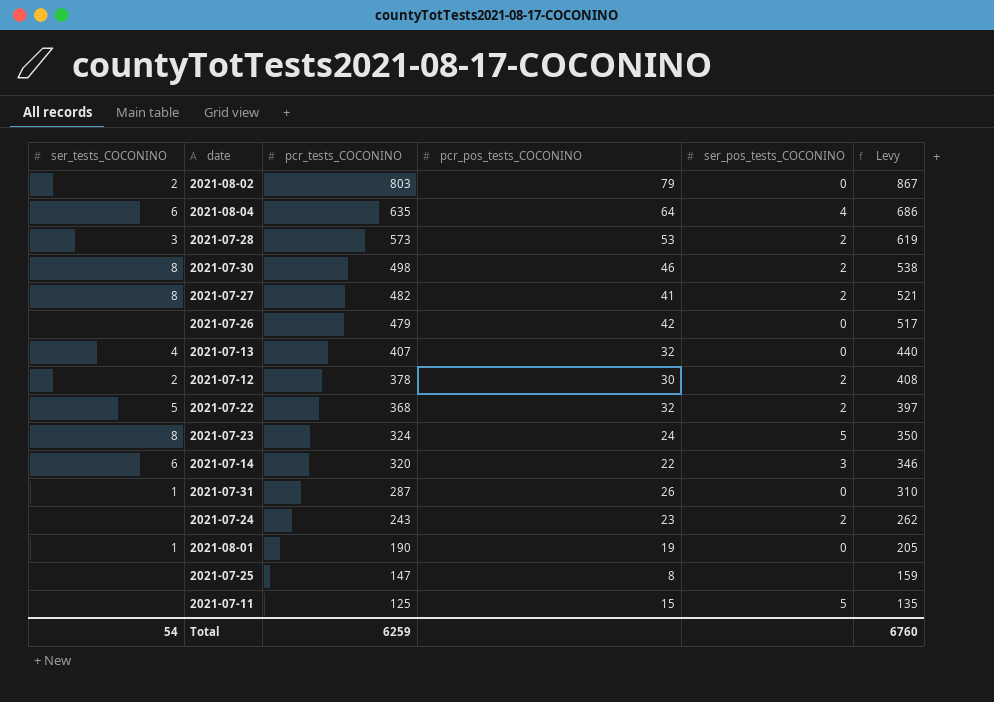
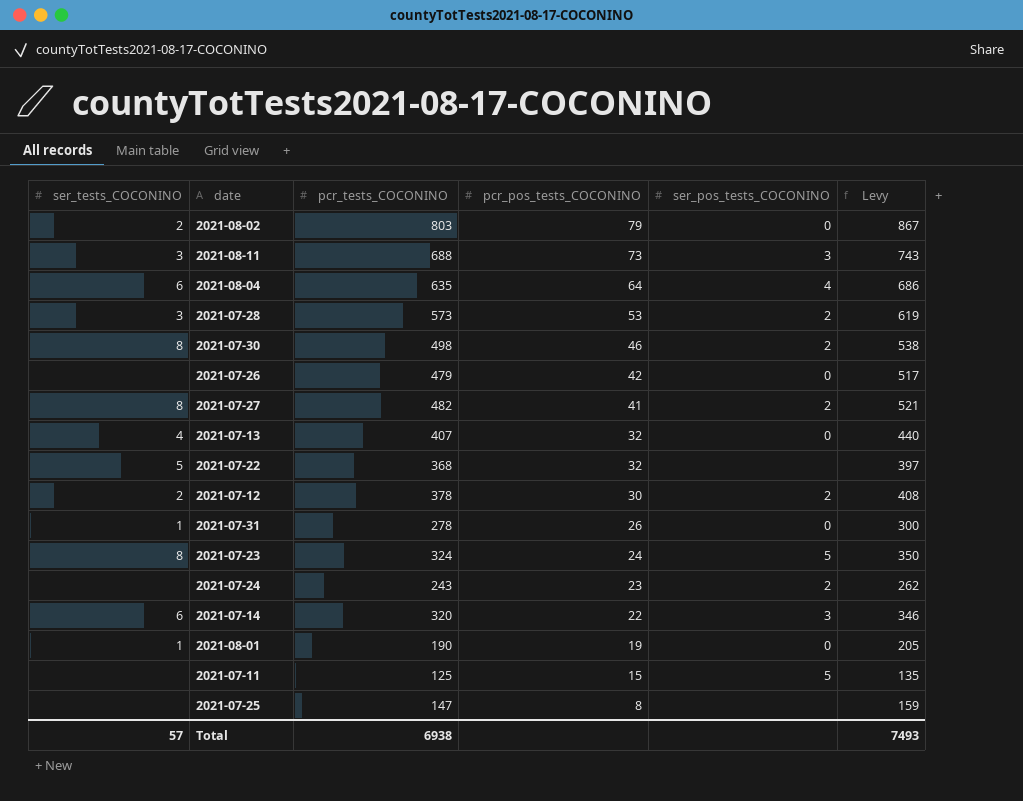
row order: pcr_tests_COCONINO descending -> pcr_pos_tests_COCONINO descending
row 2021-08-11: none -> 3 | 688 | 73 | 3 | 743
2021-07-22 | ser_pos_tests_COCONINO: 2 -> none
2021-07-31 | pcr_tests_COCONINO: 287 -> 278
2021-07-31 | Levy: 310 -> 300
Total | ser_tests_COCONINO: 54 -> 57
Total | pcr_tests_COCONINO: 6259 -> 6938
Total | Levy: 6760 -> 7493

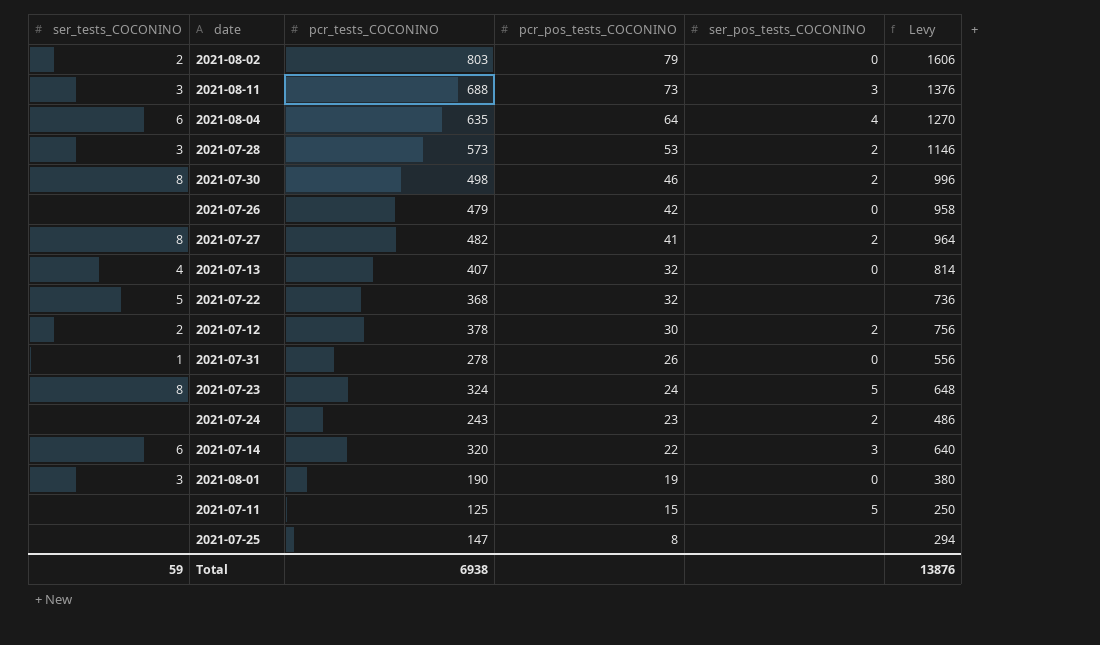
column Levy | formula: [pcr_tests_COCONINO] * 1.08 -> [pcr_tests_COCONINO] * 2
2021-08-01 | ser_tests_COCONINO: 1 -> 3
Total | ser_tests_COCONINO: 57 -> 59
Total | Levy: 7493 -> 13876

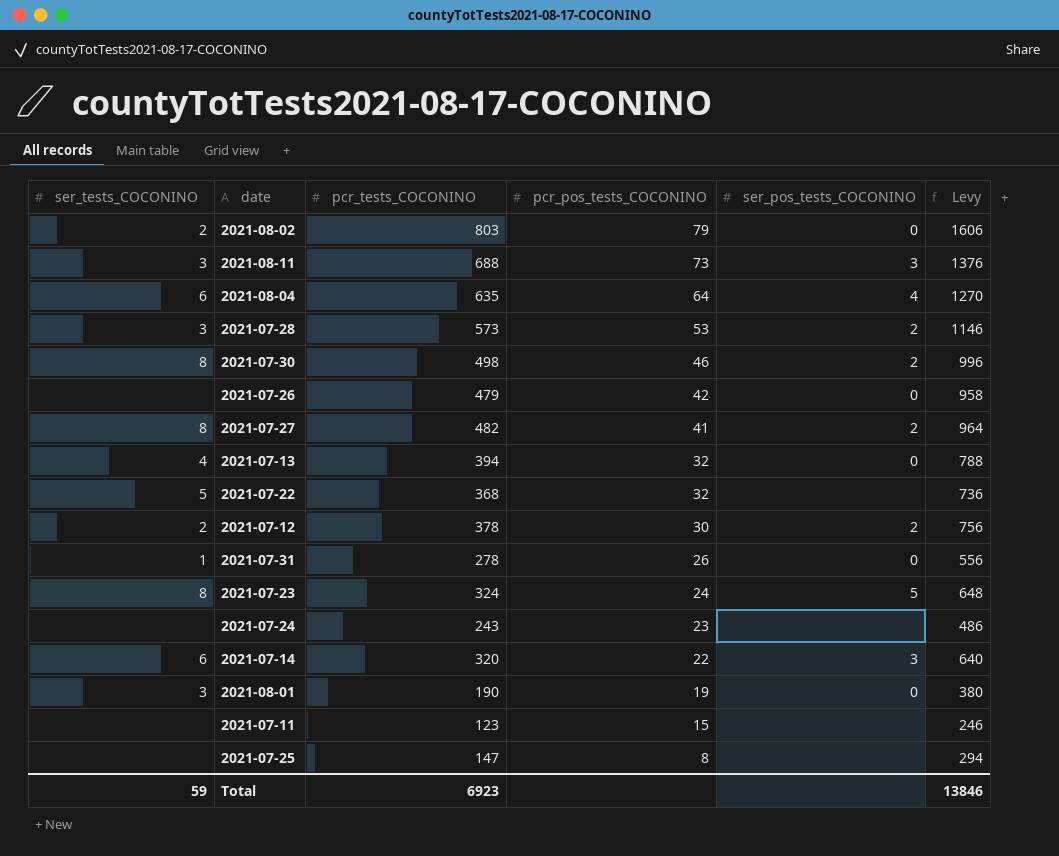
2021-07-13 | pcr_tests_COCONINO: 407 -> 394
2021-07-13 | Levy: 814 -> 788
2021-07-24 | ser_pos_tests_COCONINO: 2 -> none
2021-07-11 | pcr_tests_COCONINO: 125 -> 123
2021-07-11 | ser_pos_tests_COCONINO: 5 -> none
2021-07-11 | Levy: 250 -> 246
Total | pcr_tests_COCONINO: 6938 -> 6923
Total | Levy: 13876 -> 13846

